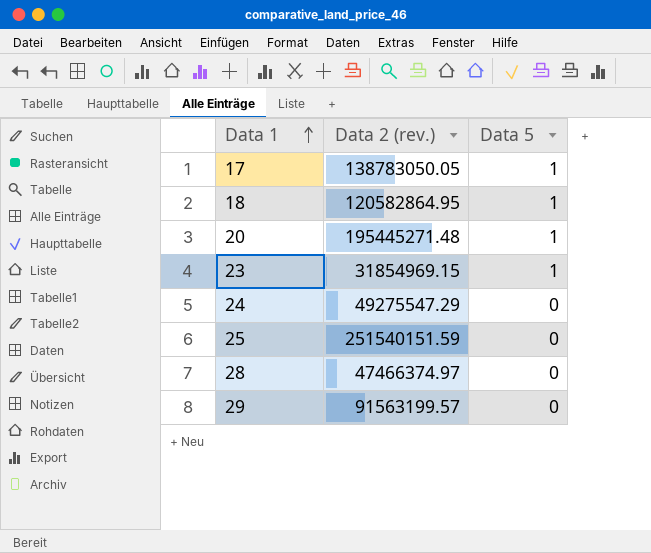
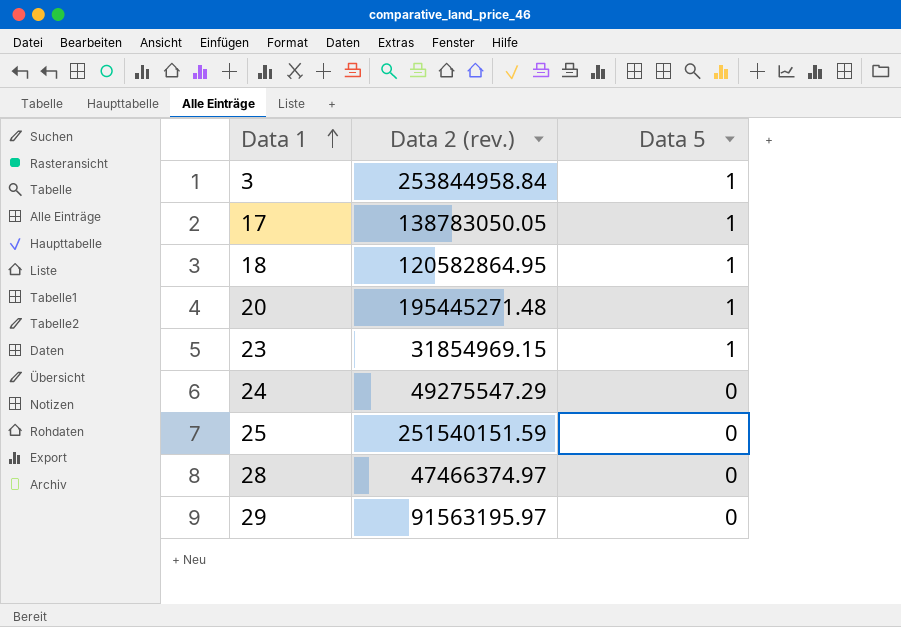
row 3: none -> 253844958.84 | 1
29 | Data 2 (rev.): 91563199.57 -> 91563195.97

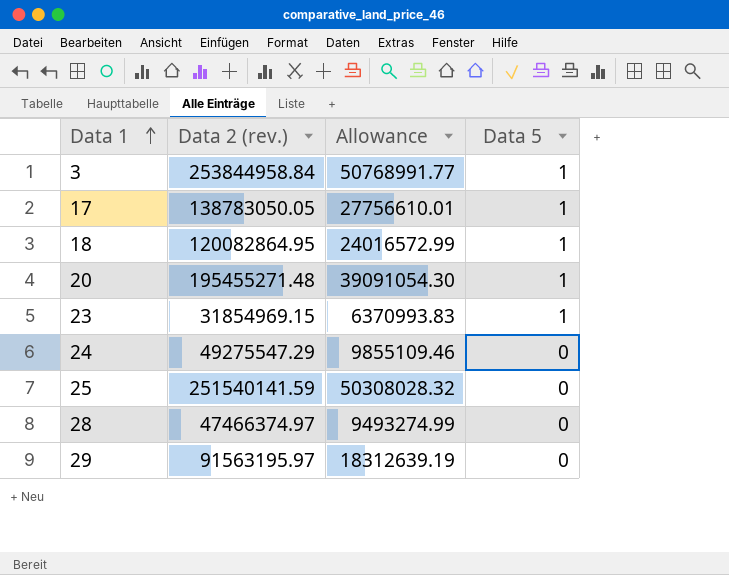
column Allowance | formula: none -> [Data 2 (rev.)] * 0.2
18 | Data 2 (rev.): 120582864.95 -> 120082864.95
20 | Data 2 (rev.): 195445271.48 -> 195455271.48
25 | Data 2 (rev.): 251540151.59 -> 251540141.59

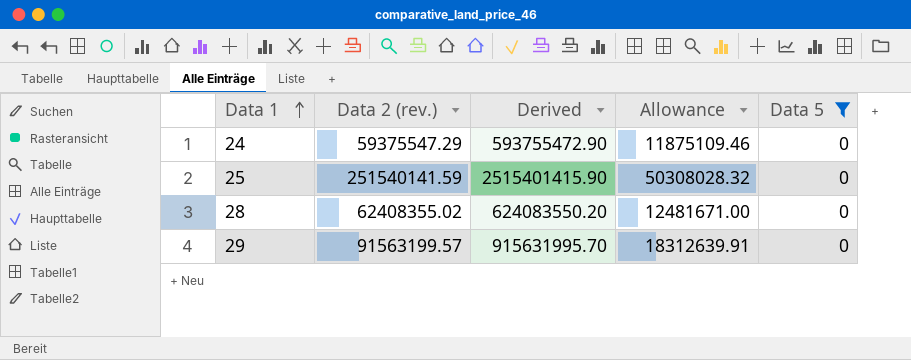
filter: none -> Data 5 = 0
column Derived | formula: none -> [Data 2 (rev.)] * 10
24 | Data 2 (rev.): 49275547.29 -> 59375547.29
24 | Allowance: 9855109.46 -> 11875109.46
28 | Data 2 (rev.): 47466374.97 -> 62408355.02
28 | Allowance: 9493274.99 -> 12481671.00
29 | Data 2 (rev.): 91563195.97 -> 91563199.57
29 | Allowance: 18312639.19 -> 18312639.91

